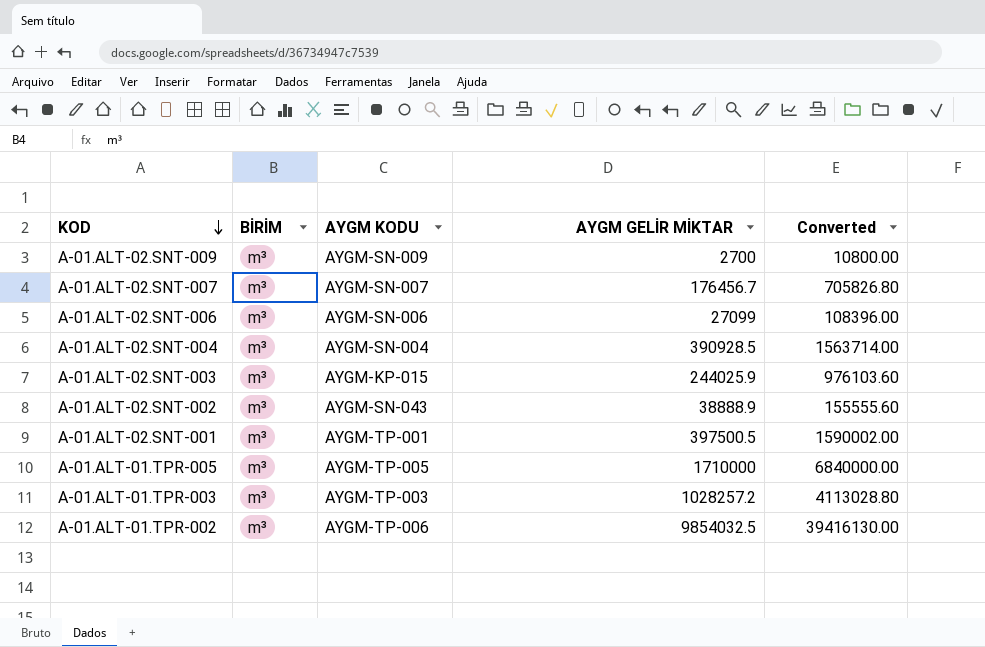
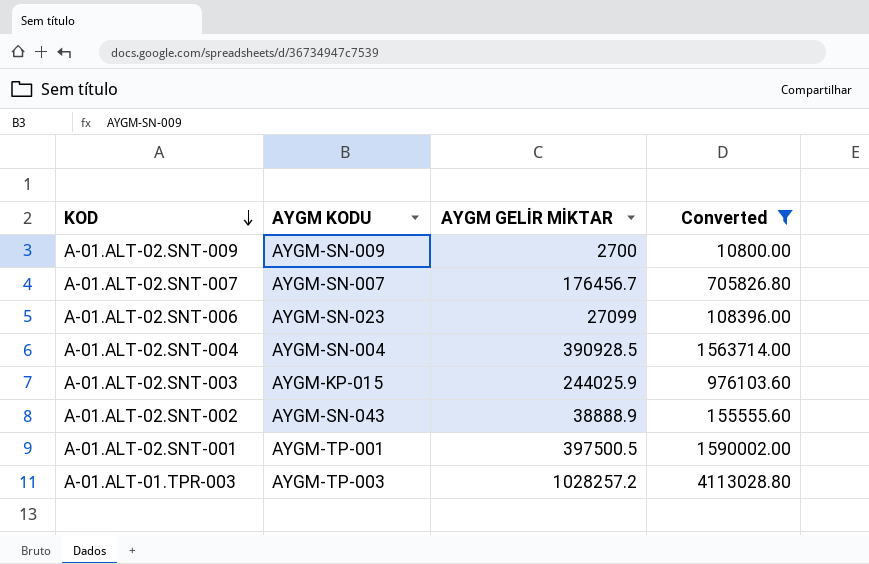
filter: none -> Converted <= 4113028.80
column BİRİM | position: 2 -> none
A-01.ALT-02.SNT-006 | AYGM KODU: AYGM-SN-006 -> AYGM-SN-023

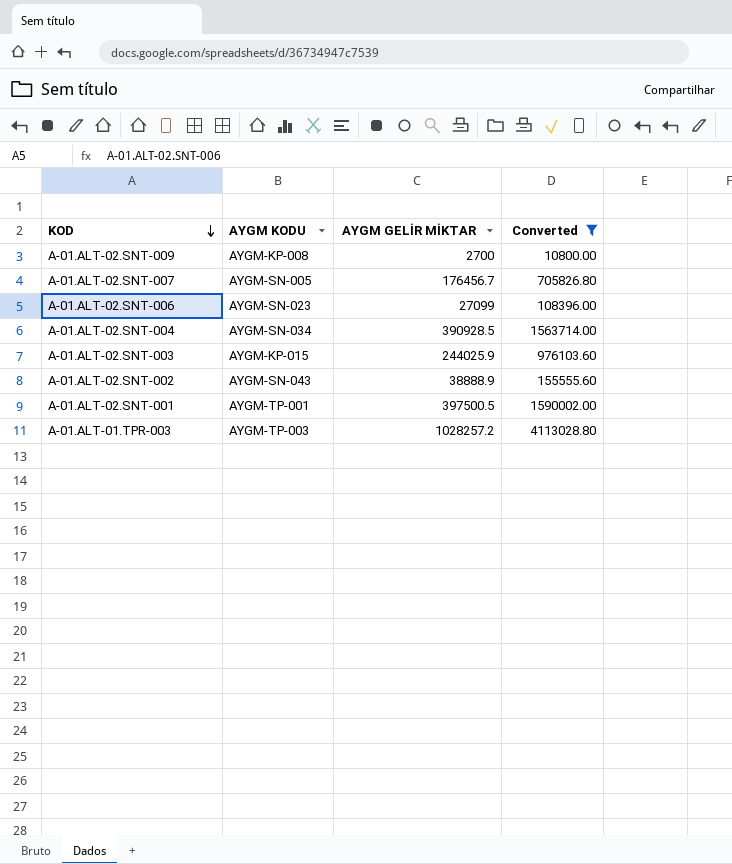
A-01.ALT-02.SNT-009 | AYGM KODU: AYGM-SN-009 -> AYGM-KP-008
A-01.ALT-02.SNT-007 | AYGM KODU: AYGM-SN-007 -> AYGM-SN-005
A-01.ALT-02.SNT-004 | AYGM KODU: AYGM-SN-004 -> AYGM-SN-034

